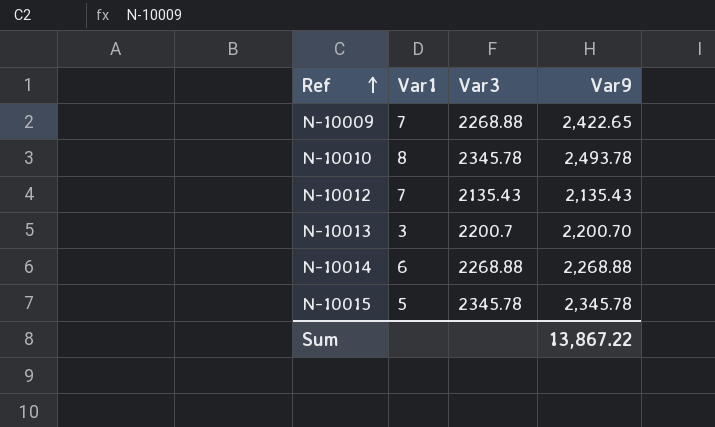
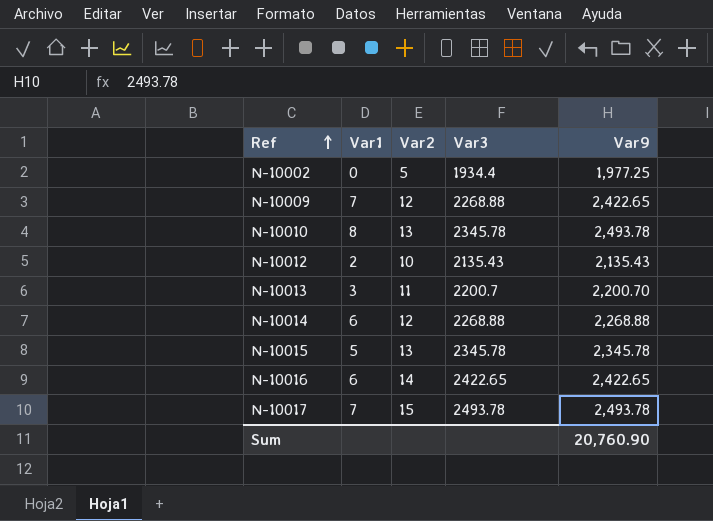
column Var2 | position: none -> 3
row N-10002: none -> 0 | 5 | 1934.4 | 1,977.25
N-10012 | Var1: 7 -> 2
row N-10016: none -> 6 | 14 | 2422.65 | 2,422.65
row N-10017: none -> 7 | 15 | 2493.78 | 2,493.78
Sum | Var9: 13,867.22 -> 20,760.90

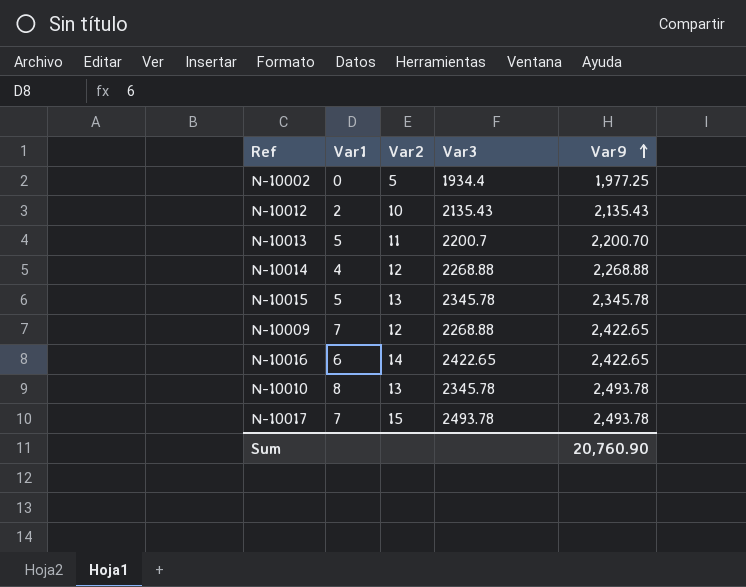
row order: Ref ascending -> Var9 ascending
N-10013 | Var1: 3 -> 5
N-10014 | Var1: 6 -> 4

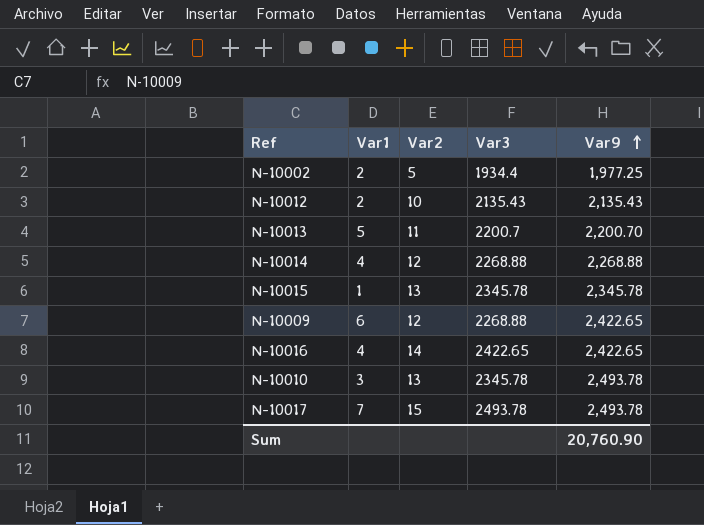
N-10002 | Var1: 0 -> 2
N-10015 | Var1: 5 -> 1
N-10009 | Var1: 7 -> 6
N-10016 | Var1: 6 -> 4
N-10010 | Var1: 8 -> 3

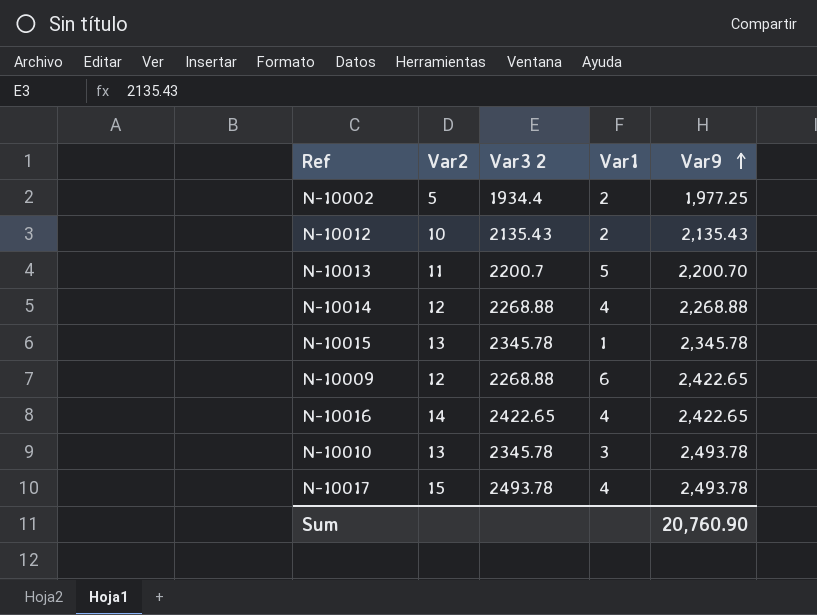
column name: Var3 -> Var3 2
column Var1 | position: 2 -> 4
N-10017 | Var1: 7 -> 4

